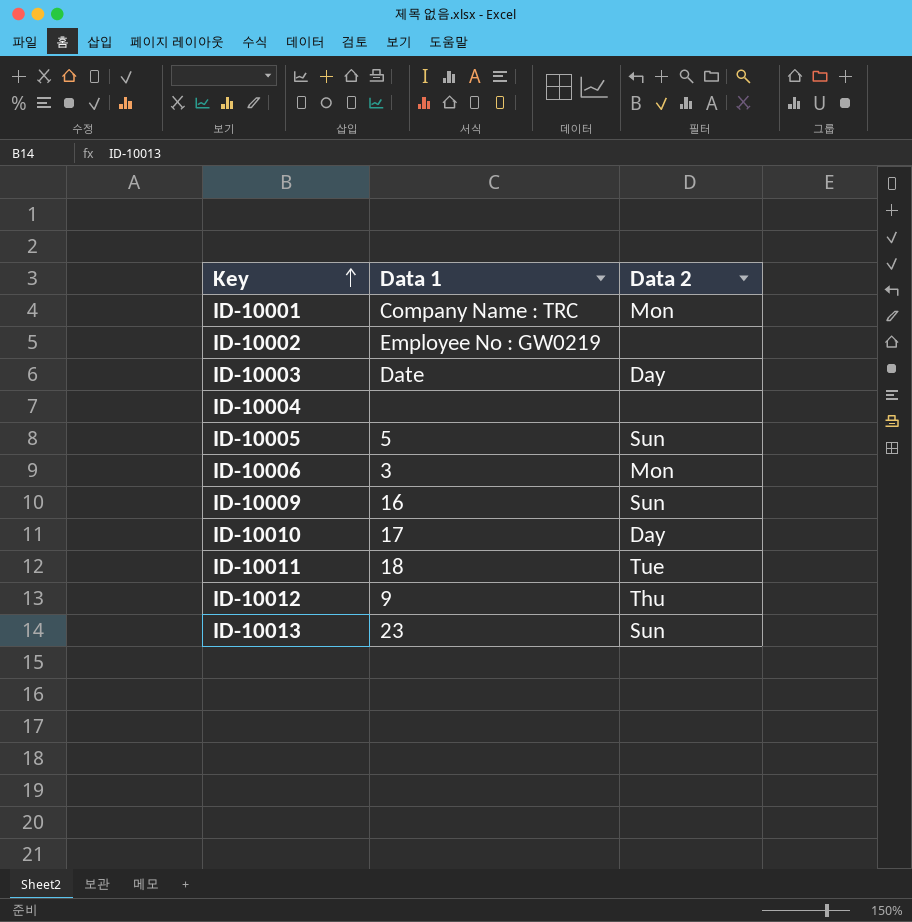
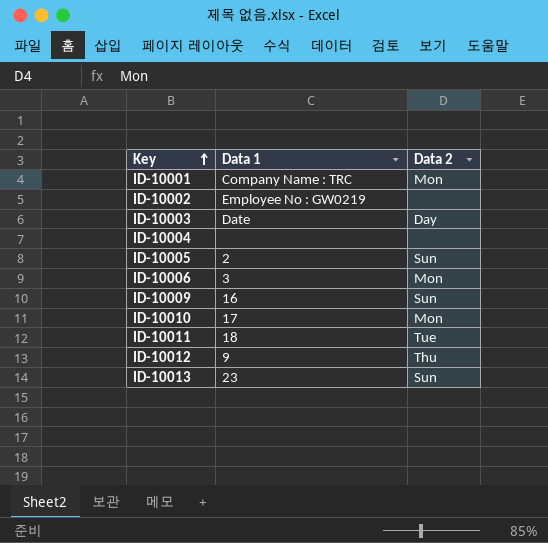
ID-10005 | Data 1: 5 -> 2
ID-10010 | Data 2: Day -> Mon

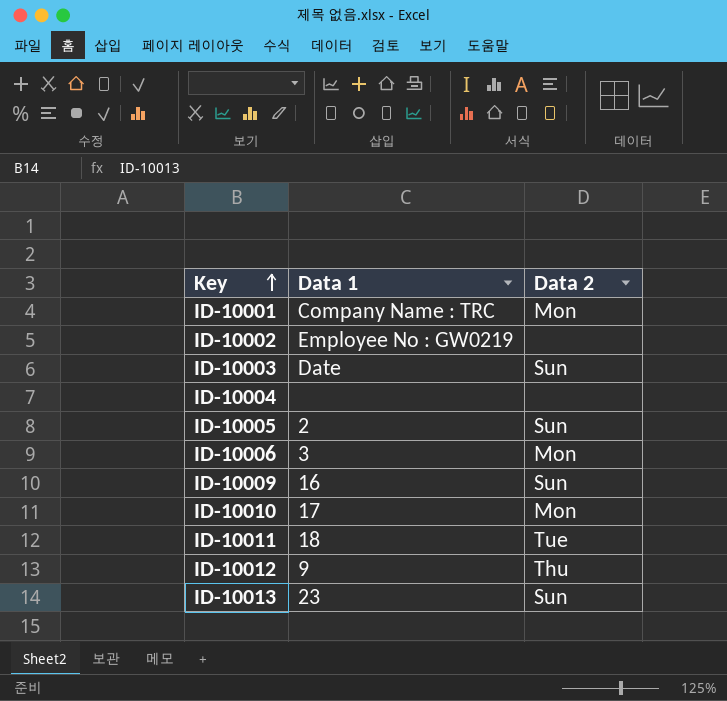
ID-10003 | Data 2: Day -> Sun

